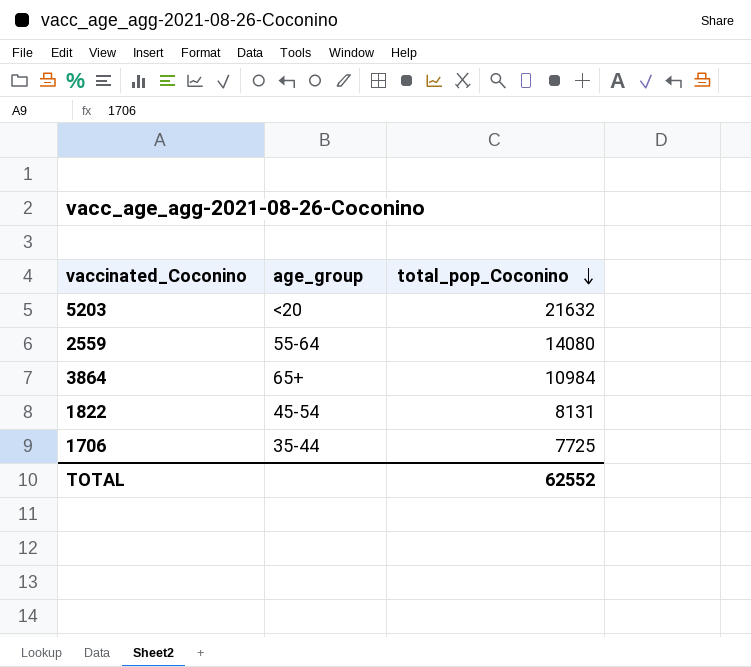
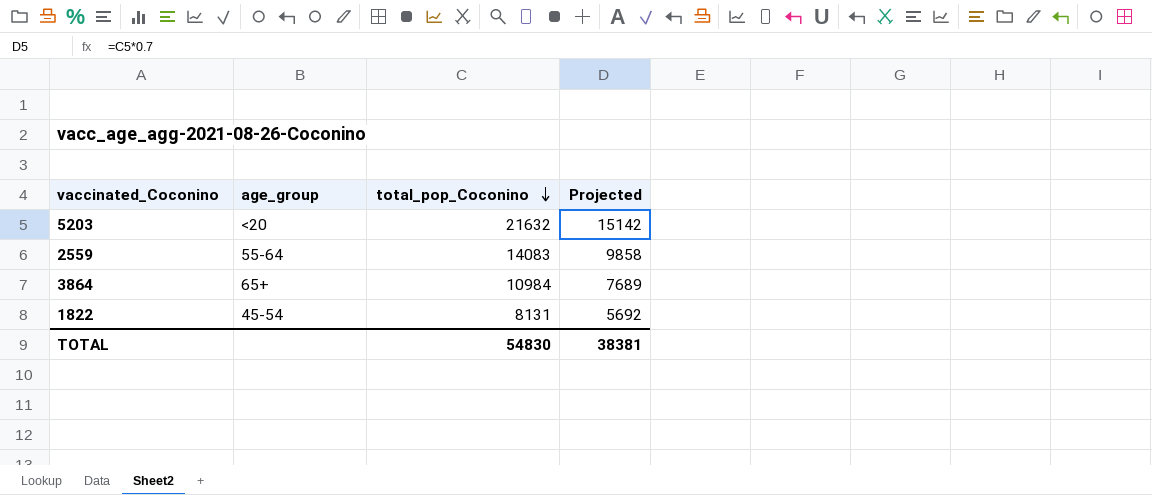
column Projected | formula: none -> [total_pop_Coconino] * 0.7
row 1706: 35-44 | 7725 -> none
2559 | total_pop_Coconino: 14080 -> 14083
TOTAL | total_pop_Coconino: 62552 -> 54830

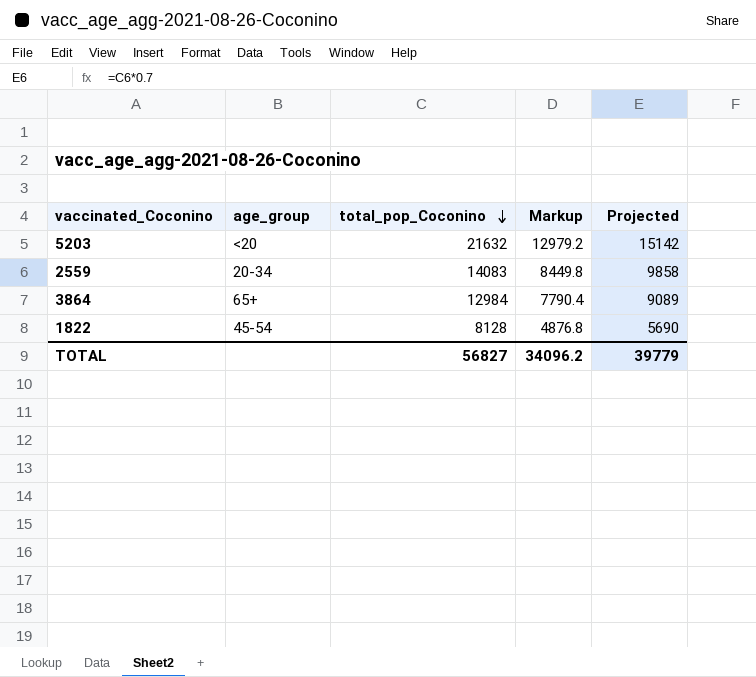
column Markup | formula: none -> [total_pop_Coconino] * 0.6
2559 | age_group: 55-64 -> 20-34
3864 | total_pop_Coconino: 10984 -> 12984
3864 | Projected: 7689 -> 9089
1822 | total_pop_Coconino: 8131 -> 8128
1822 | Projected: 5692 -> 5690
TOTAL | total_pop_Coconino: 54830 -> 56827
TOTAL | Projected: 38381 -> 39779

